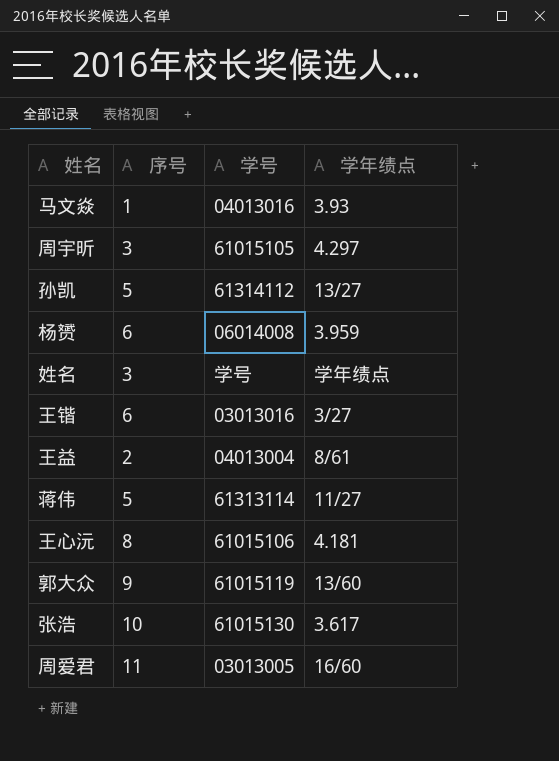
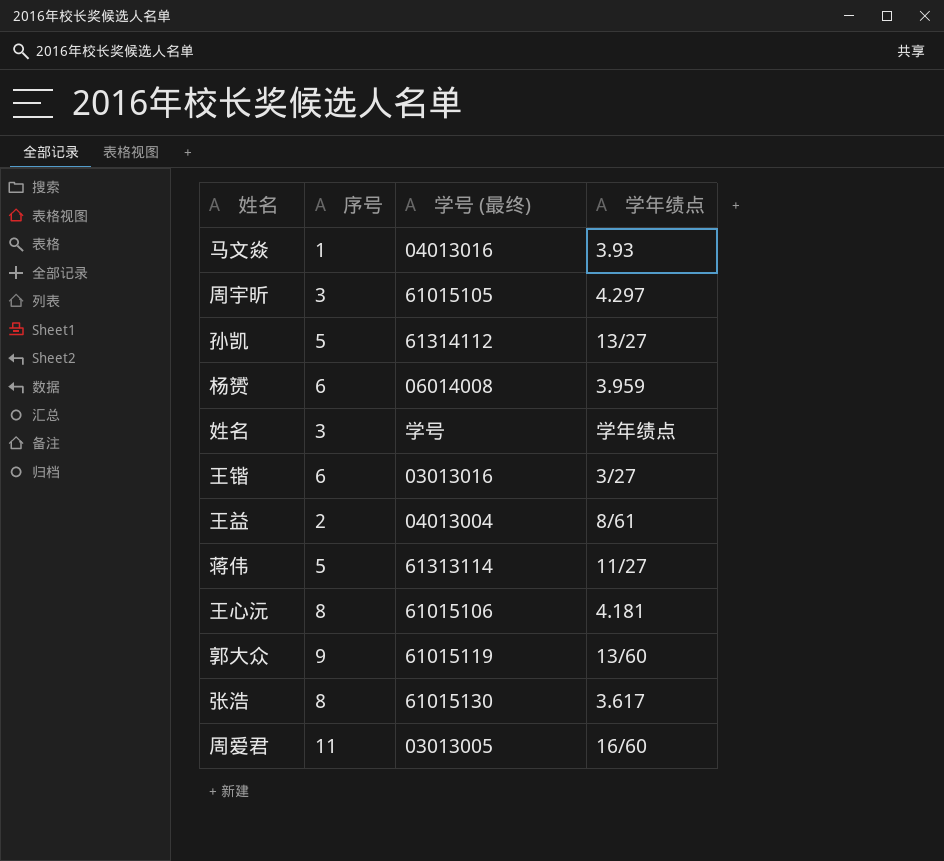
column name: 学号 -> 学号 (最终)
张浩 | 序号: 10 -> 8

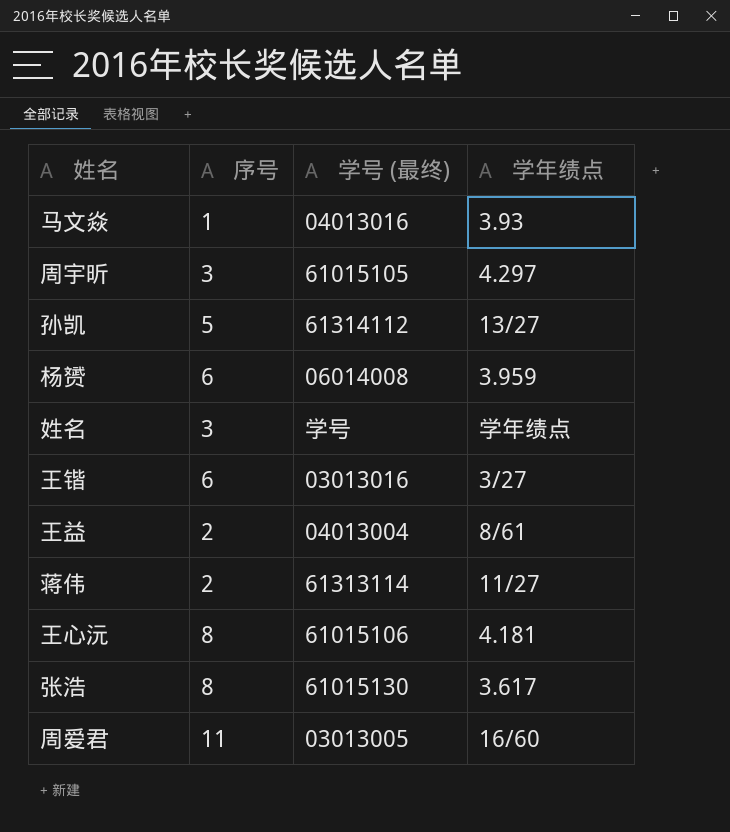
row 郭大众: 9 | 61015119 | 13/60 -> none
蒋伟 | 序号: 5 -> 2

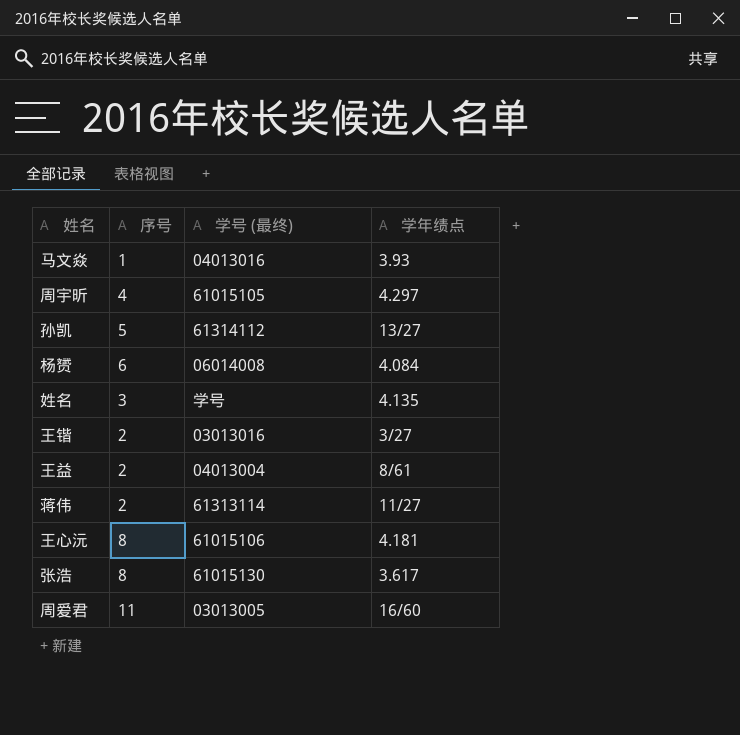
周宇昕 | 序号: 3 -> 4
杨赟 | 学年绩点: 3.959 -> 4.084
姓名 | 学年绩点: 学年绩点 -> 4.135
王锴 | 序号: 6 -> 2

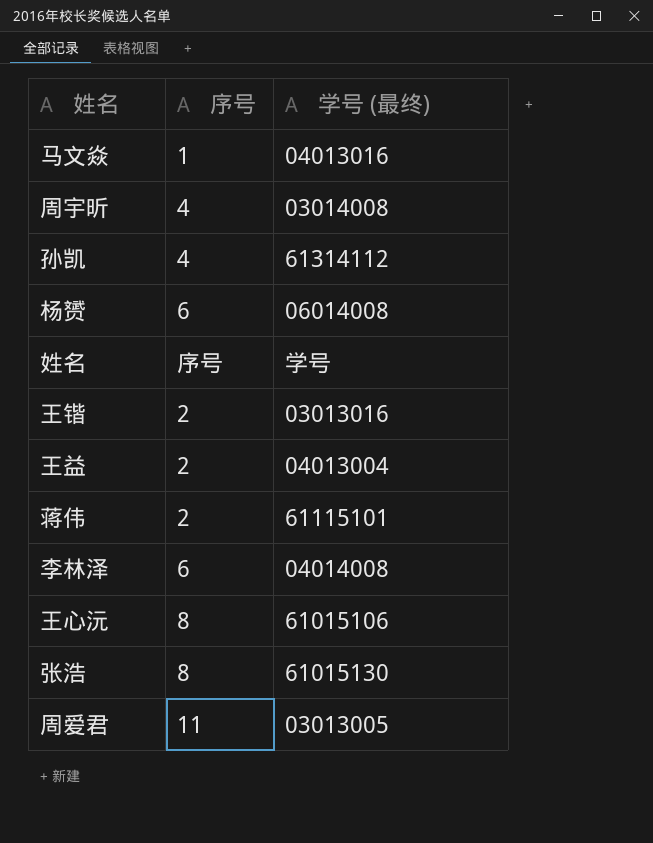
column 学年绩点 | position: 4 -> none
周宇昕 | 学号 (最终): 61015105 -> 03014008
孙凯 | 序号: 5 -> 4
姓名 | 序号: 3 -> 序号
蒋伟 | 学号 (最终): 61313114 -> 61115101
row 李林泽: none -> 6 | 04014008

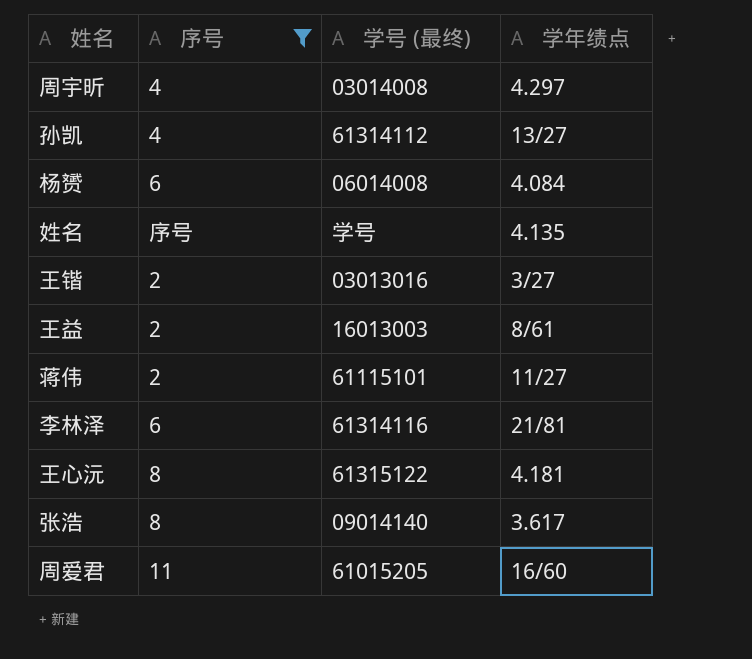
filter: none -> 序号 != 1
column 学年绩点 | position: none -> 4
王益 | 学号 (最终): 04013004 -> 16013003
李林泽 | 学号 (最终): 04014008 -> 61314116
王心沅 | 学号 (最终): 61015106 -> 61315122
张浩 | 学号 (最终): 61015130 -> 09014140
周爱君 | 学号 (最终): 03013005 -> 61015205

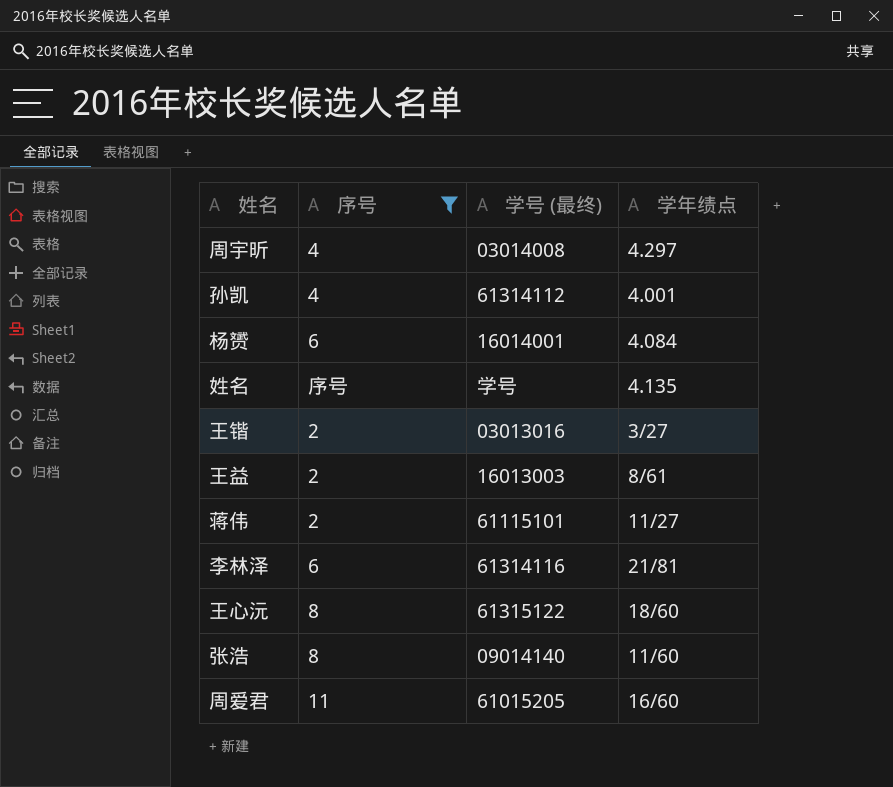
孙凯 | 学年绩点: 13/27 -> 4.001
杨赟 | 学号 (最终): 06014008 -> 16014001
王心沅 | 学年绩点: 4.181 -> 18/60
张浩 | 学年绩点: 3.617 -> 11/60

